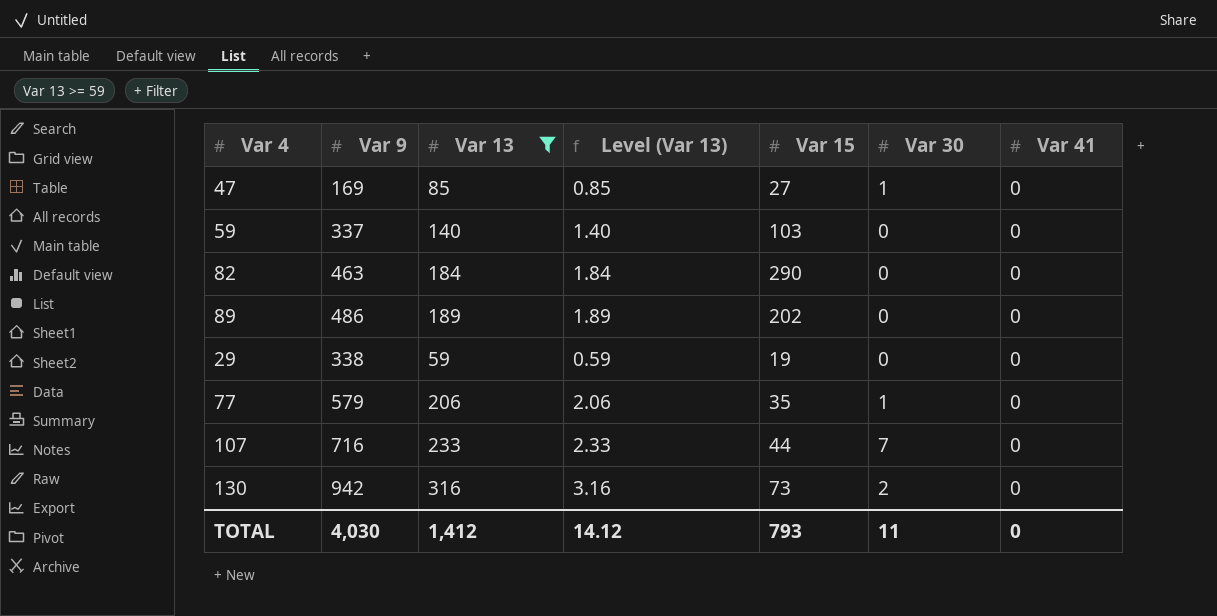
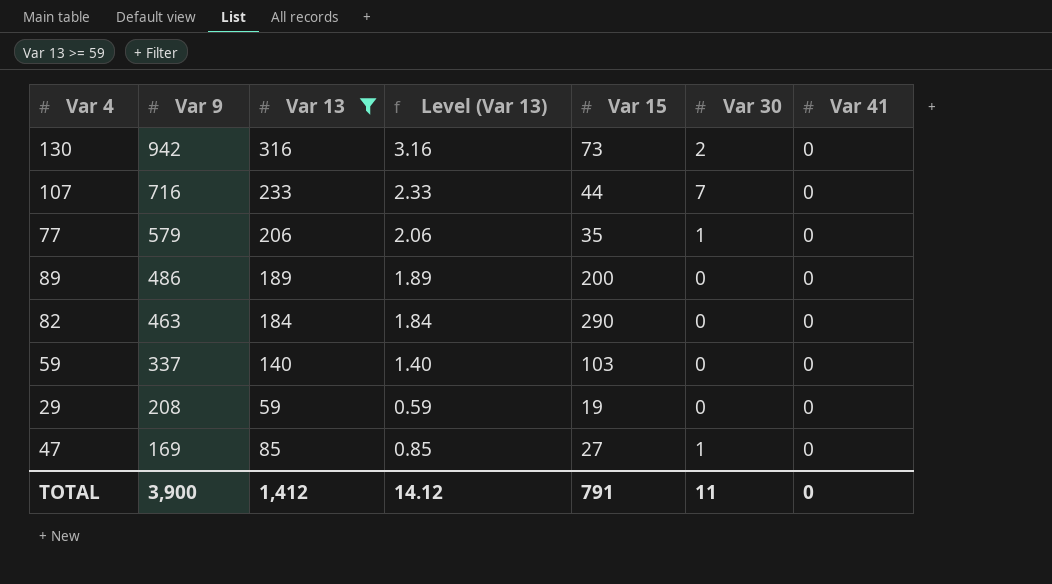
row order: none -> Var 9 descending
89 | Var 15: 202 -> 200
29 | Var 9: 338 -> 208
TOTAL | Var 9: 4,030 -> 3,900
TOTAL | Var 15: 793 -> 791

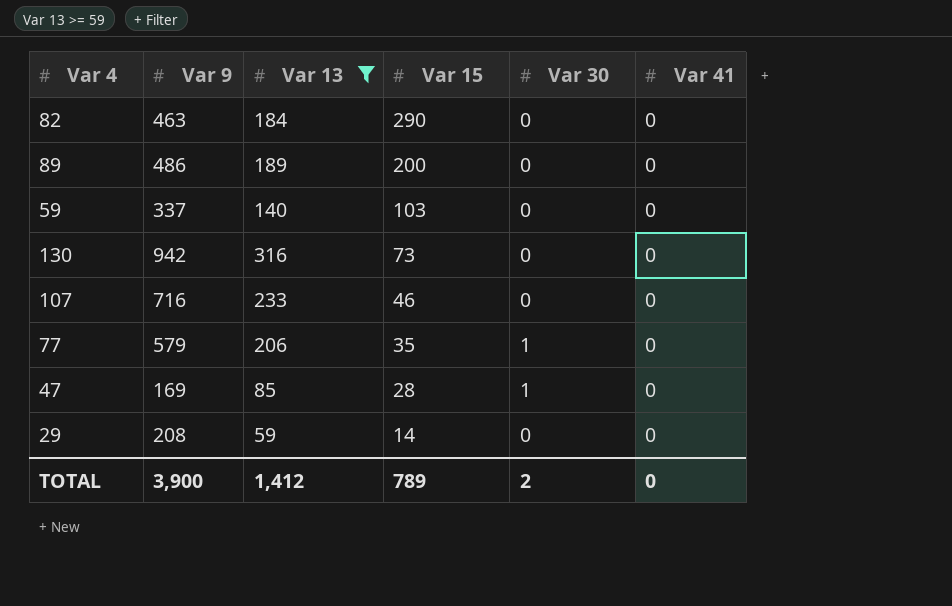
row order: Var 9 descending -> Var 15 descending
column Level (Var 13) | formula: [Var 13] * 0.01 -> none
130 | Var 30: 2 -> 0
107 | Var 15: 44 -> 46
107 | Var 30: 7 -> 0
47 | Var 15: 27 -> 28
29 | Var 15: 19 -> 14
TOTAL | Var 15: 791 -> 789
TOTAL | Var 30: 11 -> 2

